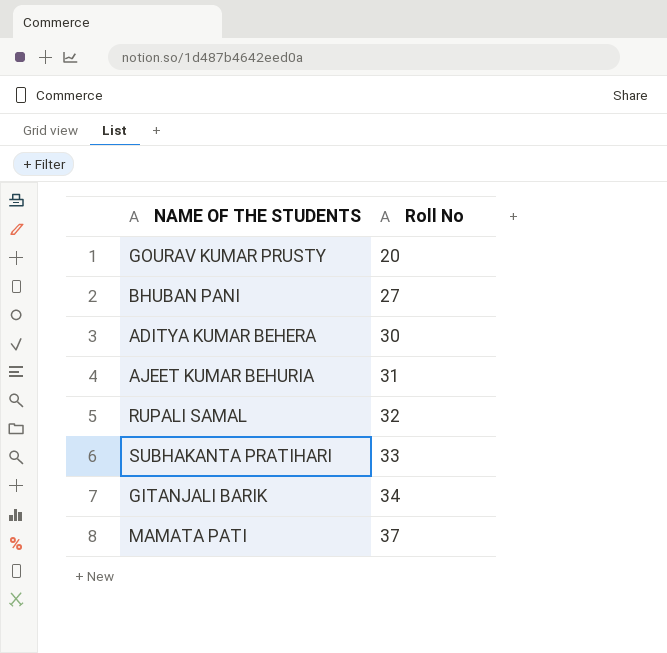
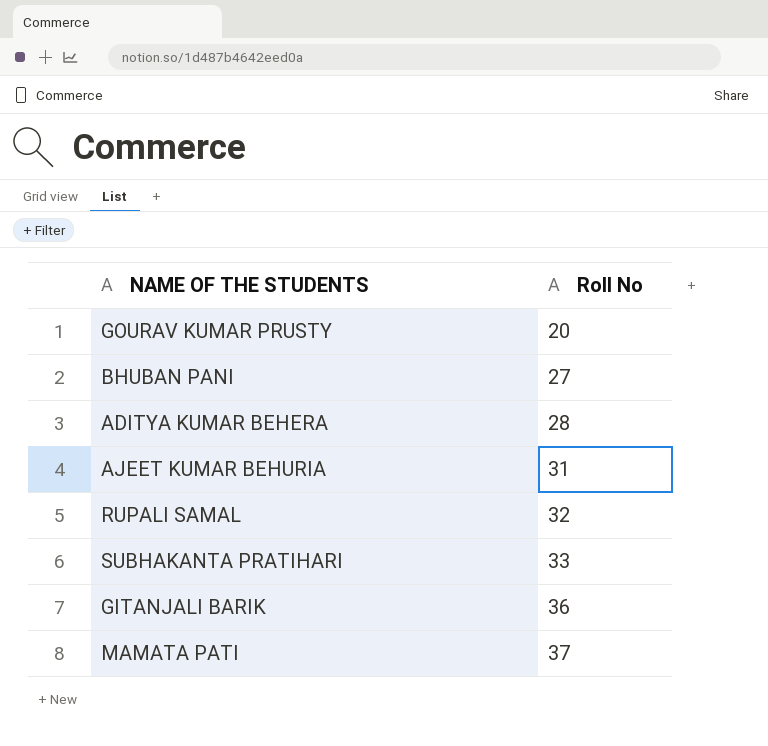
ADITYA KUMAR BEHERA | Roll No: 30 -> 28
GITANJALI BARIK | Roll No: 34 -> 36

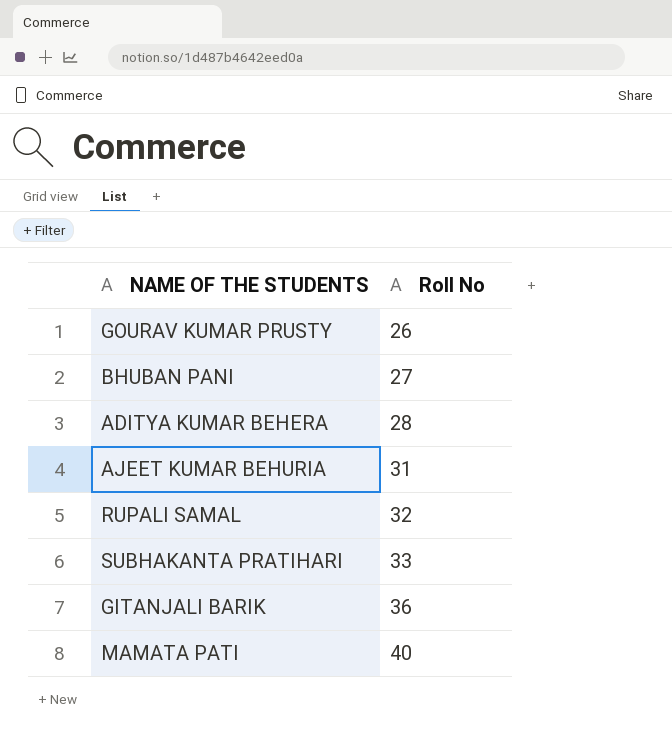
GOURAV KUMAR PRUSTY | Roll No: 20 -> 26
MAMATA PATI | Roll No: 37 -> 40

